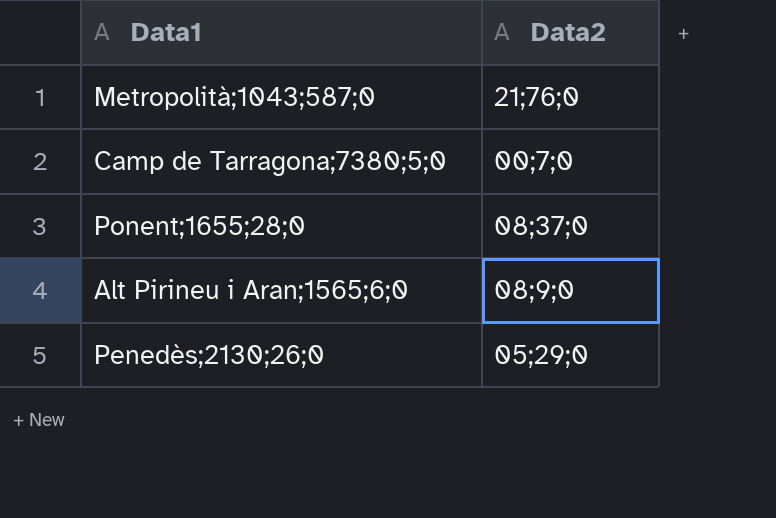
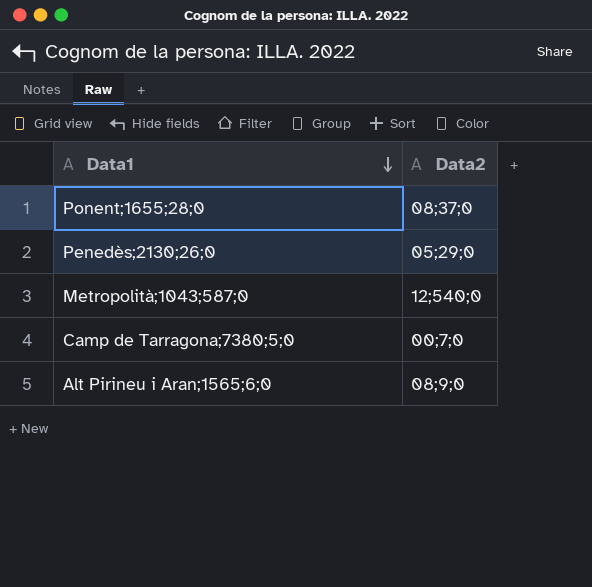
row order: none -> Data1 descending
Metropolità;1043;587;0 | Data2: 21;76;0 -> 12;540;0

